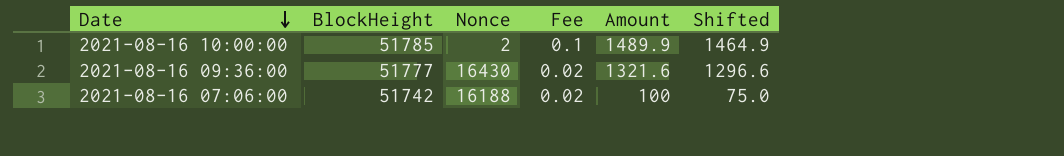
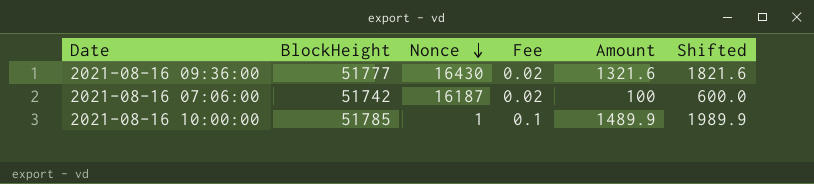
row order: Date descending -> Nonce descending
column Shifted | formula: [Amount] - 25 -> [Amount] + 500
2021-08-16 07:06:00 | Nonce: 16188 -> 16187
2021-08-16 10:00:00 | Nonce: 2 -> 1

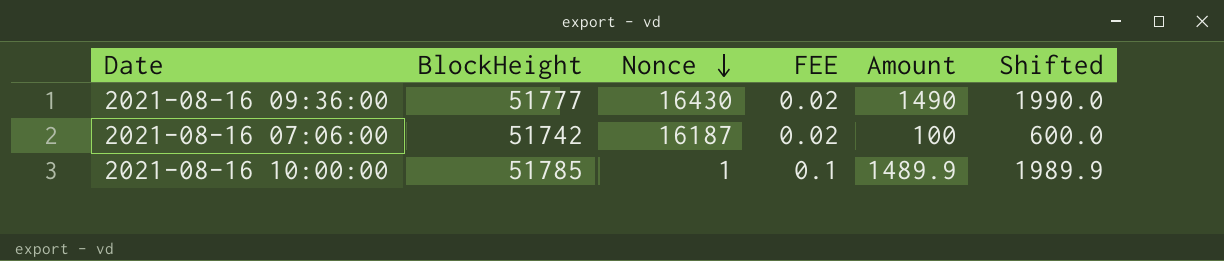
column name: Fee -> FEE
2021-08-16 09:36:00 | Amount: 1321.6 -> 1490
2021-08-16 09:36:00 | Shifted: 1821.6 -> 1990.0

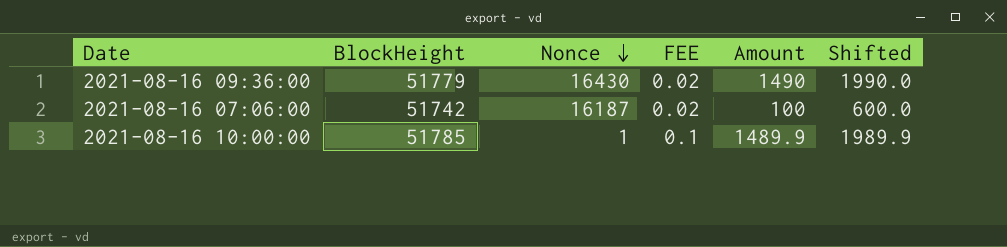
2021-08-16 09:36:00 | BlockHeight: 51777 -> 51779

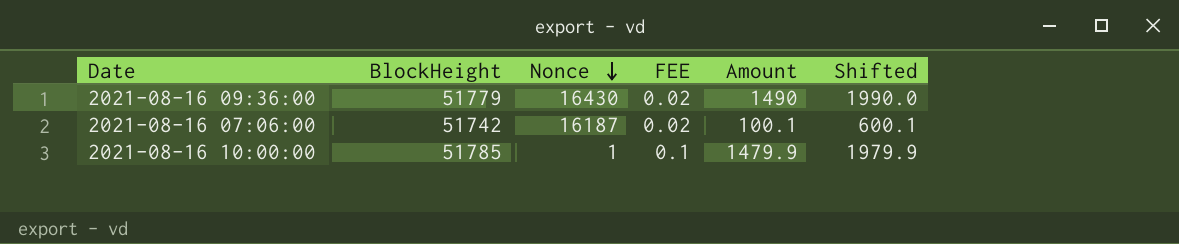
2021-08-16 07:06:00 | Amount: 100 -> 100.1
2021-08-16 07:06:00 | Shifted: 600.0 -> 600.1
2021-08-16 10:00:00 | Amount: 1489.9 -> 1479.9
2021-08-16 10:00:00 | Shifted: 1989.9 -> 1979.9

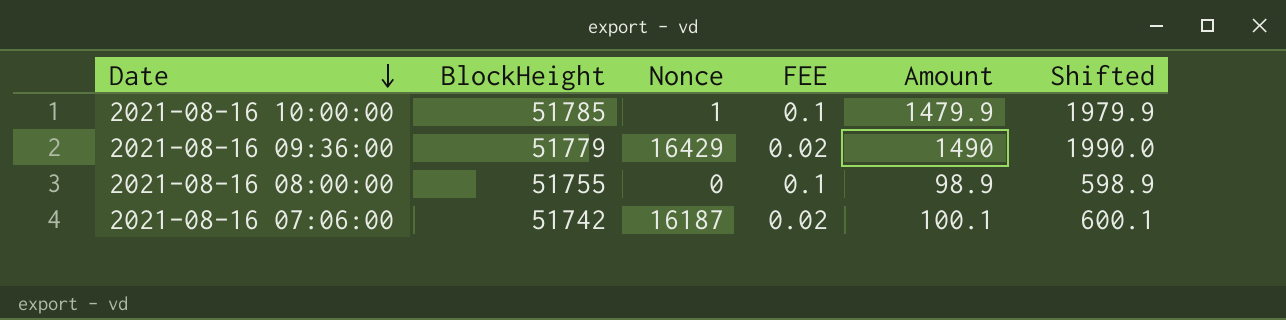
row order: Nonce descending -> Date descending
2021-08-16 09:36:00 | Nonce: 16430 -> 16429
row 2021-08-16 08:00:00: none -> 51755 | 0 | 0.1 | 98.9 | 598.9

